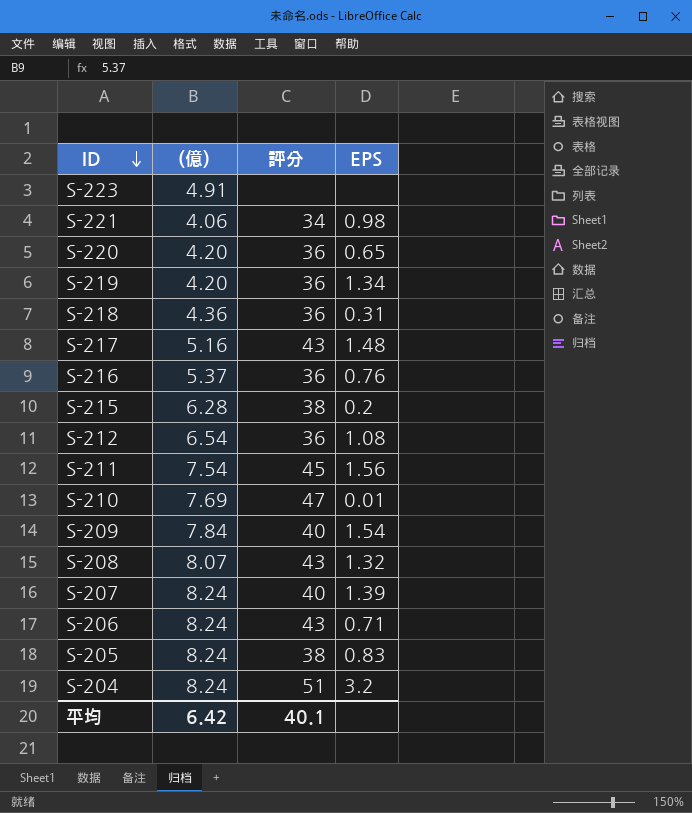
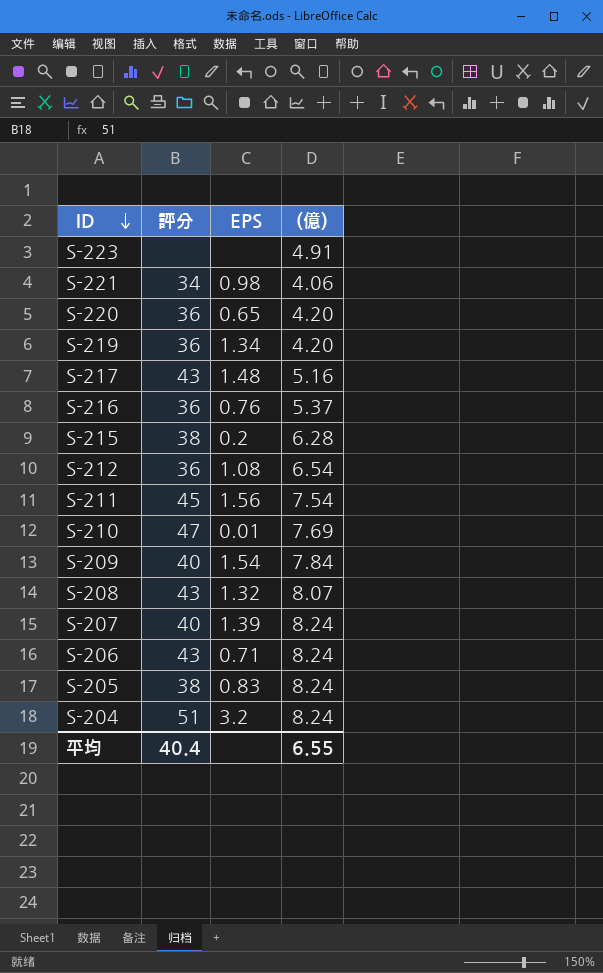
column (億) | position: 2 -> 4
row S-218: 4.36 | 36 | 0.31 -> none
平均 | 評分: 40.1 -> 40.4
平均 | (億): 6.42 -> 6.55

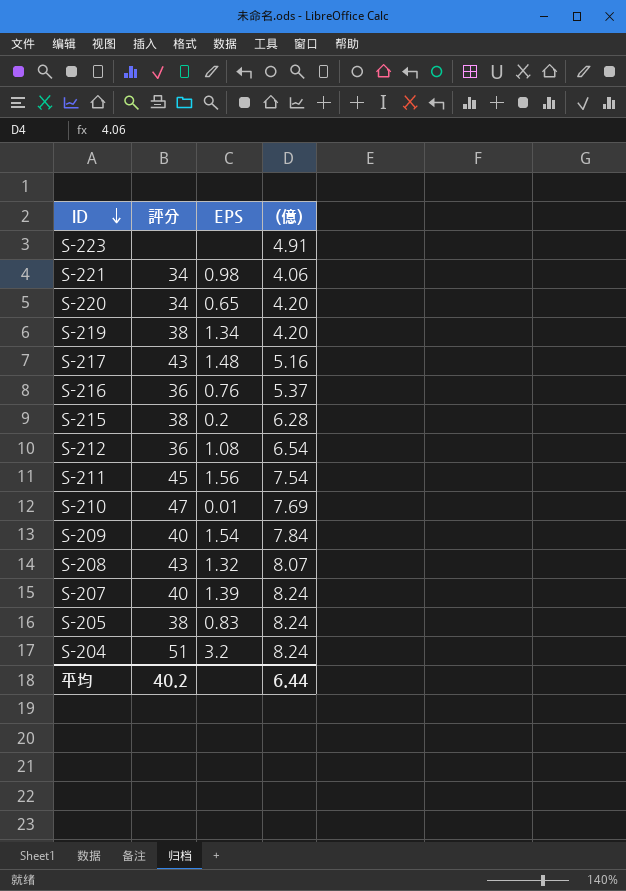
row S-206: 43 | 0.71 | 8.24 -> none
S-220 | 評分: 36 -> 34
S-219 | 評分: 36 -> 38
平均 | 評分: 40.4 -> 40.2
平均 | (億): 6.55 -> 6.44

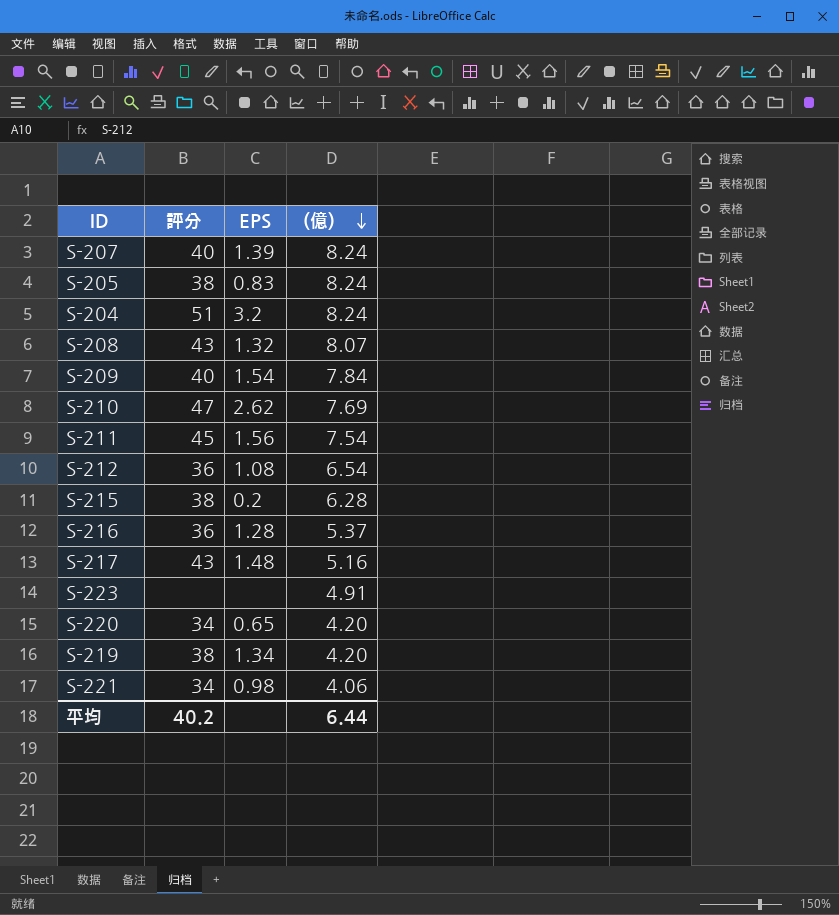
row order: ID descending -> (億) descending
S-210 | EPS: 0.01 -> 2.62
S-216 | EPS: 0.76 -> 1.28

